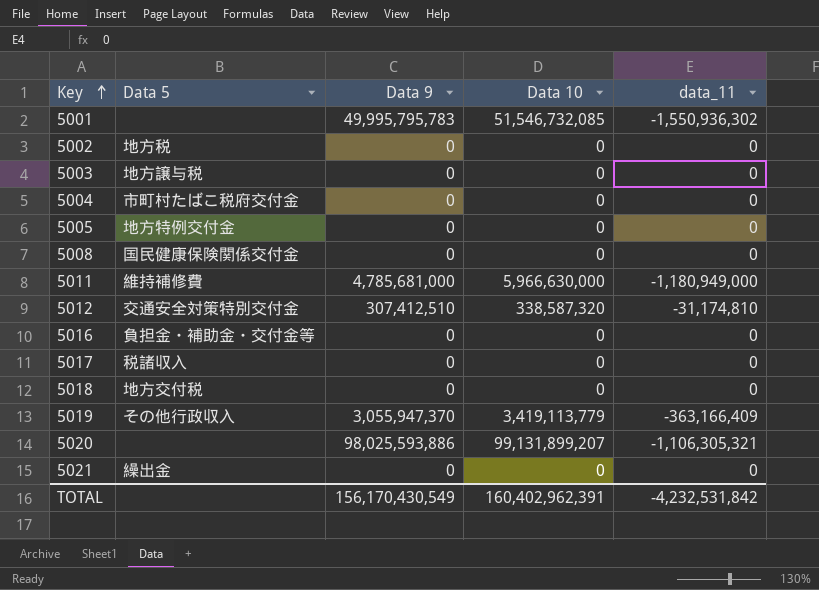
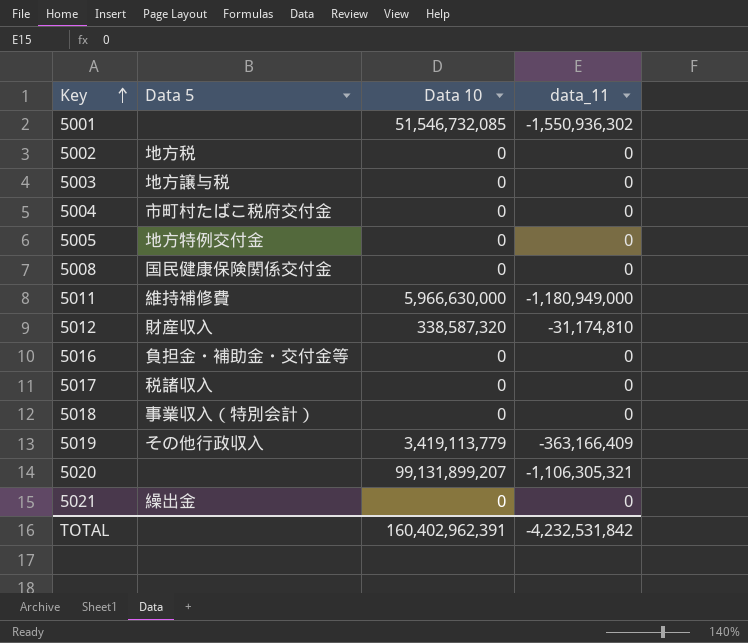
column Data 9 | position: 3 -> none
5012 | Data 5: 交通安全対策特別交付金 -> 財産収入
5018 | Data 5: 地方交付税 -> 事業収入（特別会計）

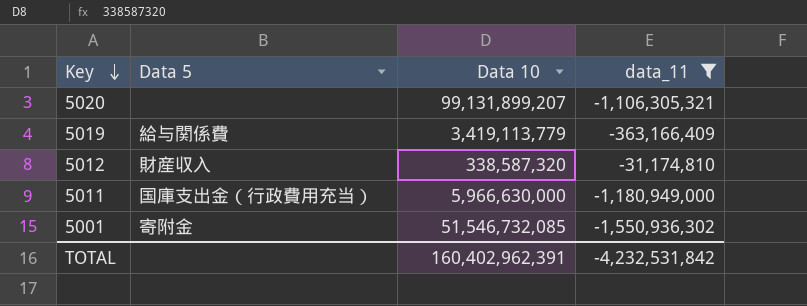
filter: none -> data_11 != 0
row order: Key ascending -> Key descending
5019 | Data 5: その他行政収入 -> 給与関係費
5011 | Data 5: 維持補修費 -> 国庫支出金（行政費用充当）
5001 | Data 5: none -> 寄附金

